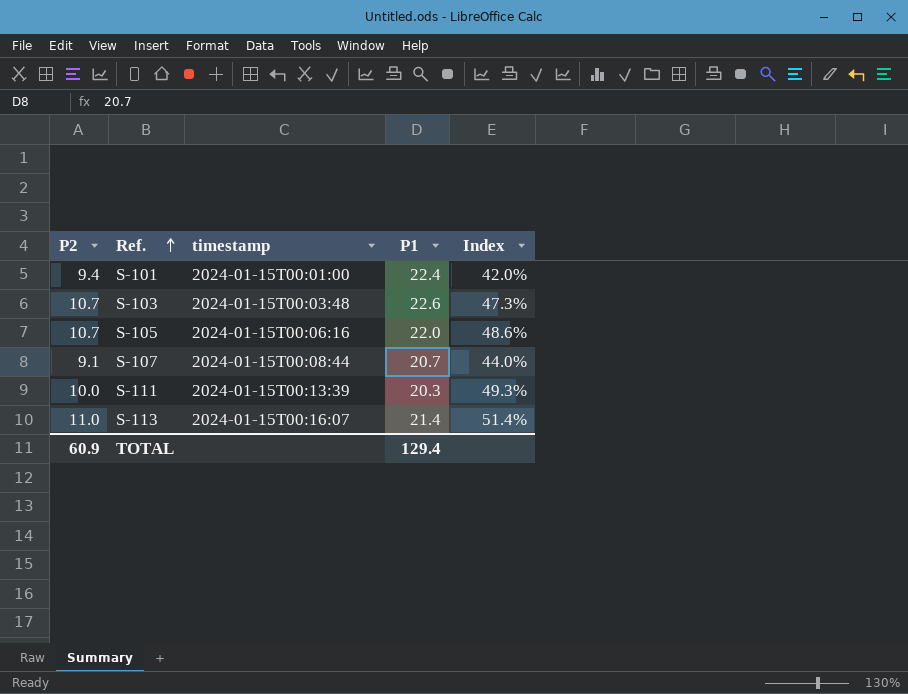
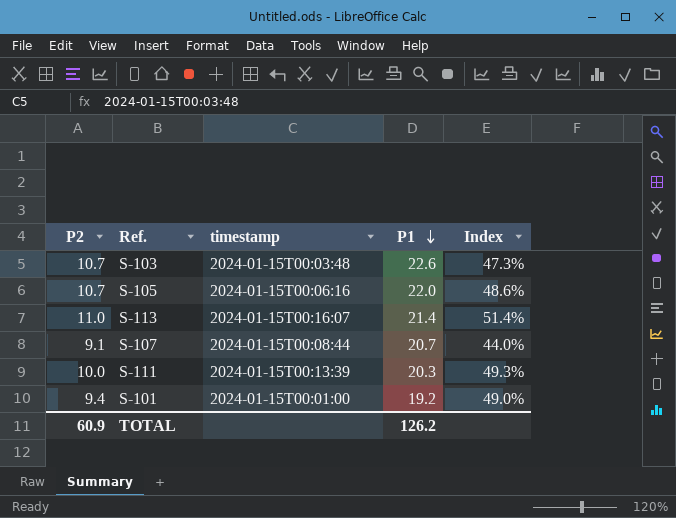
row order: Ref. ascending -> P1 descending
S-101 | P1: 22.4 -> 19.2
S-101 | Index: 42.0% -> 49.0%
TOTAL | P1: 129.4 -> 126.2

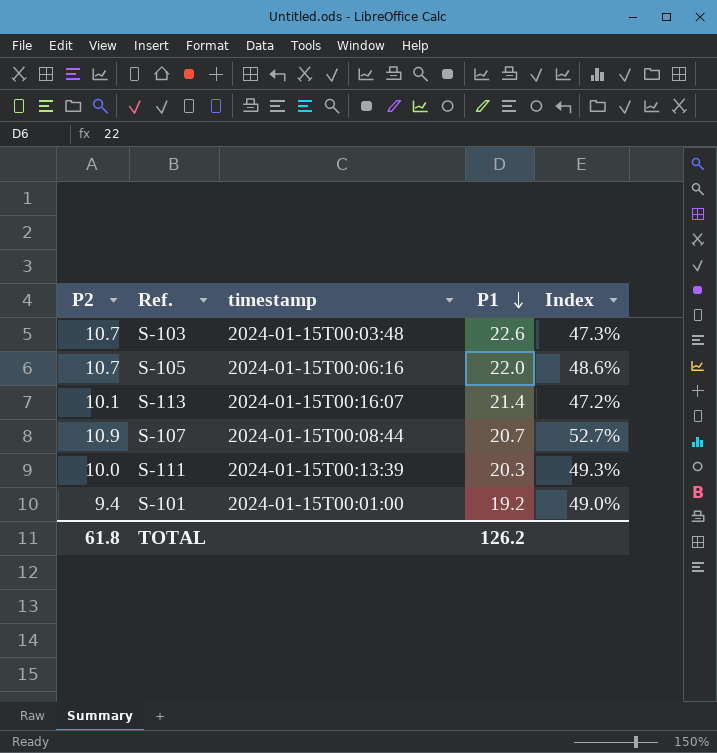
S-113 | P2: 11.0 -> 10.1
S-113 | Index: 51.4% -> 47.2%
S-107 | P2: 9.1 -> 10.9
S-107 | Index: 44.0% -> 52.7%
TOTAL | P2: 60.9 -> 61.8

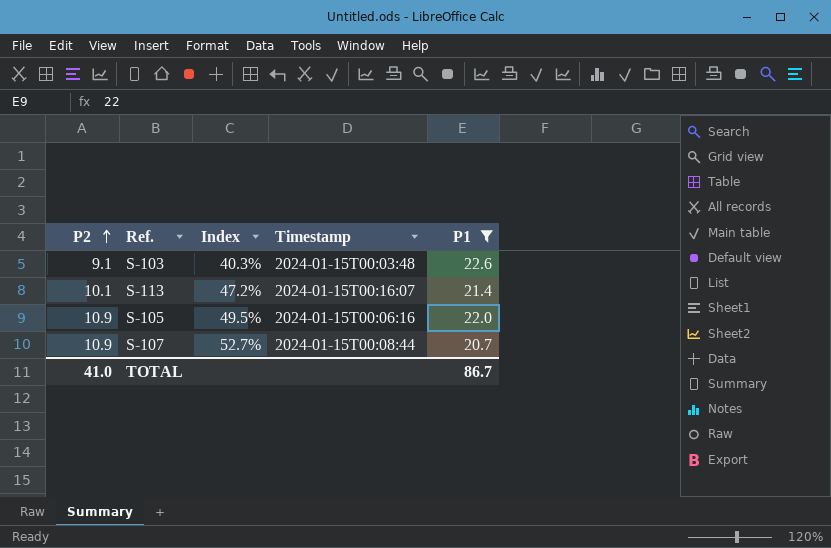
filter: none -> P1 >= 20.7
row order: P1 descending -> P2 ascending
column Index | position: 5 -> 3
column name: timestamp -> Timestamp
S-103 | P2: 10.7 -> 9.1
S-103 | Index: 47.3% -> 40.3%
S-105 | P2: 10.7 -> 10.9
S-105 | Index: 48.6% -> 49.5%
TOTAL | P2: 61.8 -> 41.0
TOTAL | P1: 126.2 -> 86.7

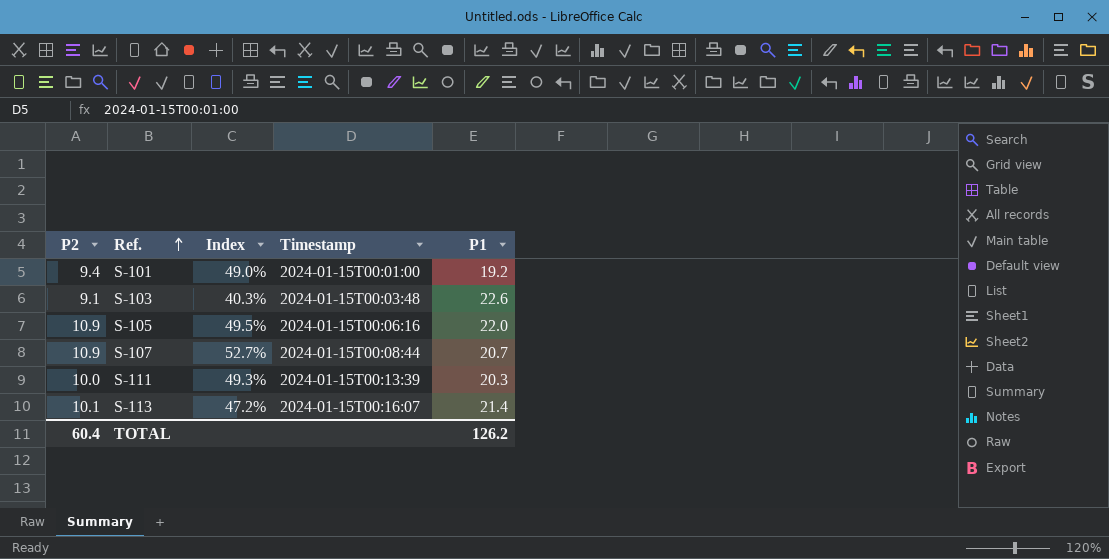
filter: P1 >= 20.7 -> none
row order: P2 ascending -> Ref. ascending
TOTAL | P2: 41.0 -> 60.4
TOTAL | P1: 86.7 -> 126.2

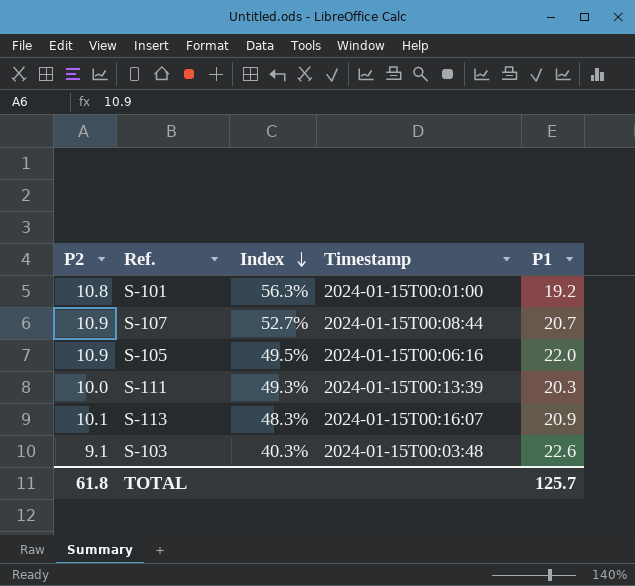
row order: Ref. ascending -> Index descending
S-101 | P2: 9.4 -> 10.8
S-101 | Index: 49.0% -> 56.3%
S-113 | Index: 47.2% -> 48.3%
S-113 | P1: 21.4 -> 20.9
TOTAL | P2: 60.4 -> 61.8
TOTAL | P1: 126.2 -> 125.7

